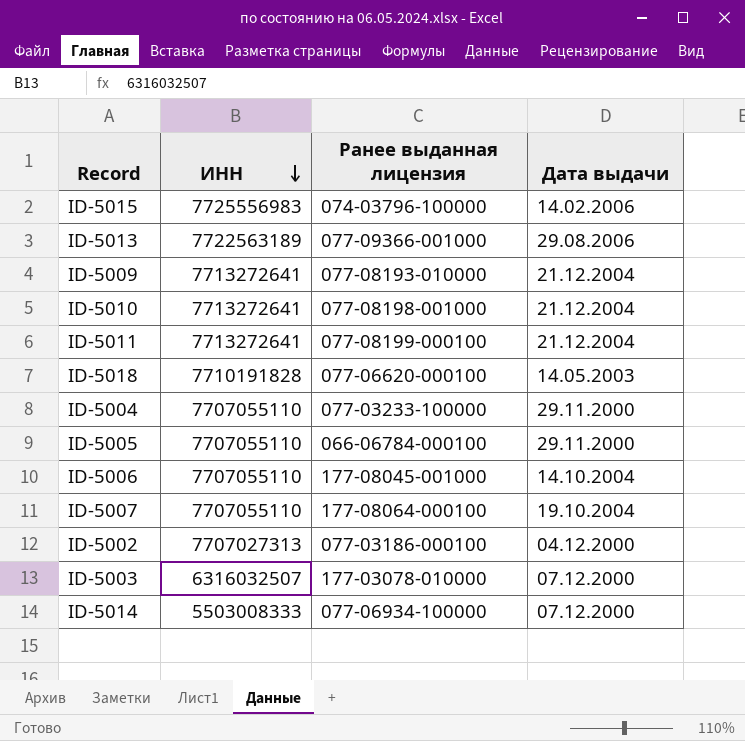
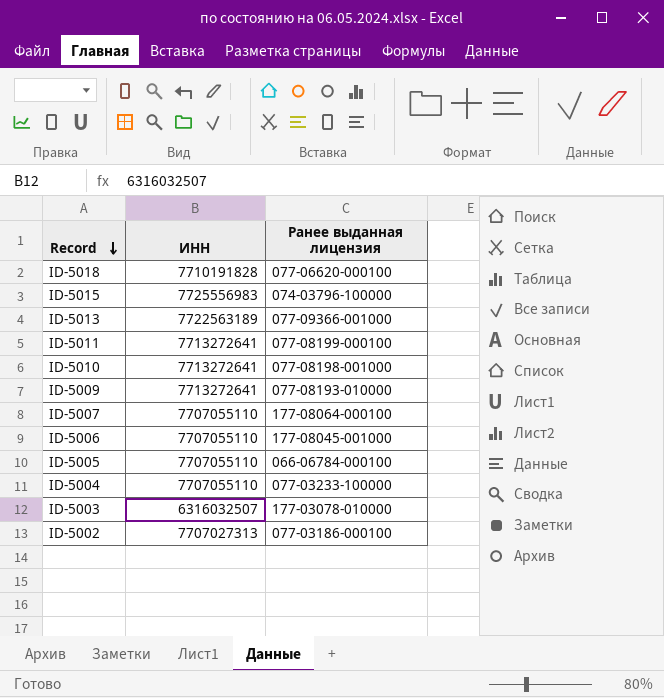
row order: ИНН descending -> Record descending
column Дата выдачи | position: 4 -> none
row ID-5014: 5503008333 | 077-06934-100000 | 07.12.2000 -> none

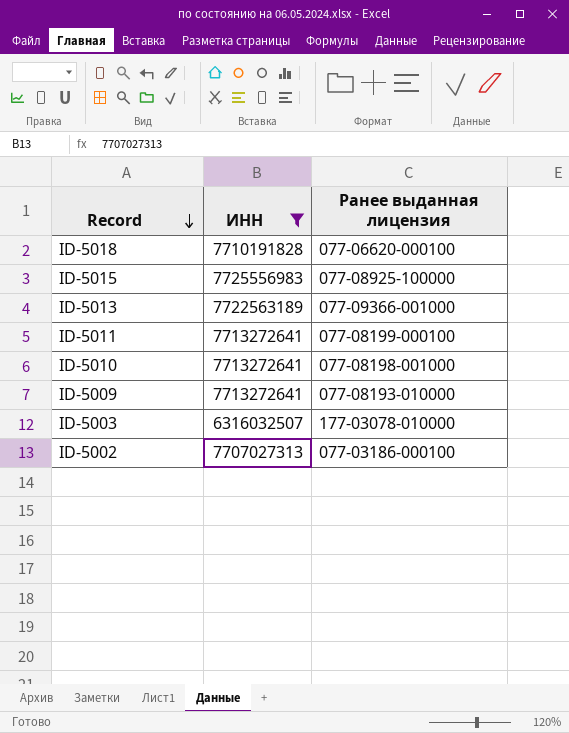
filter: none -> ИНН != 7707055110
ID-5015 | Ранее выданная лицензия: 074-03796-100000 -> 077-08925-100000

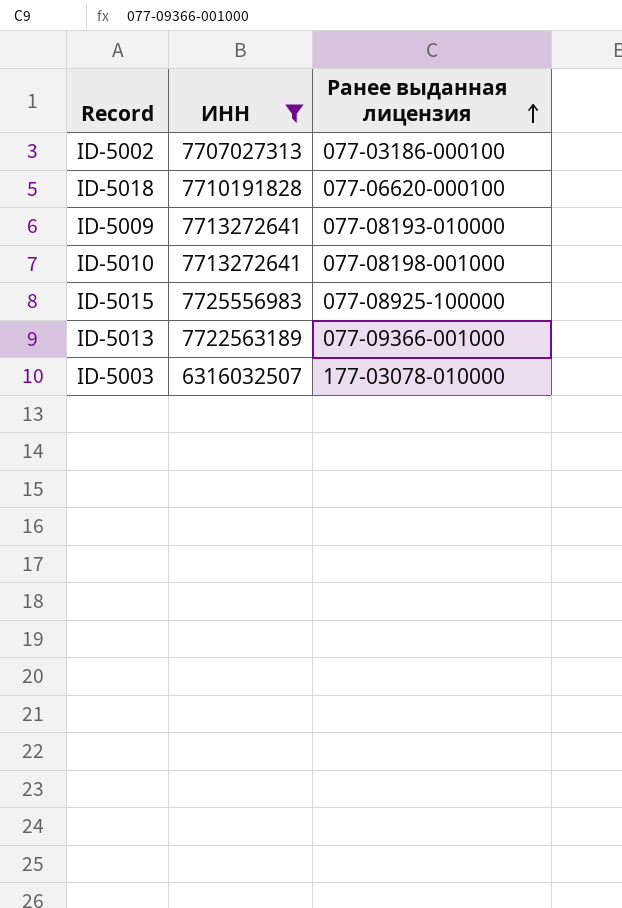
row order: Record descending -> Ранее выданная лицензия ascending
row ID-5011: 7713272641 | 077-08199-000100 -> none

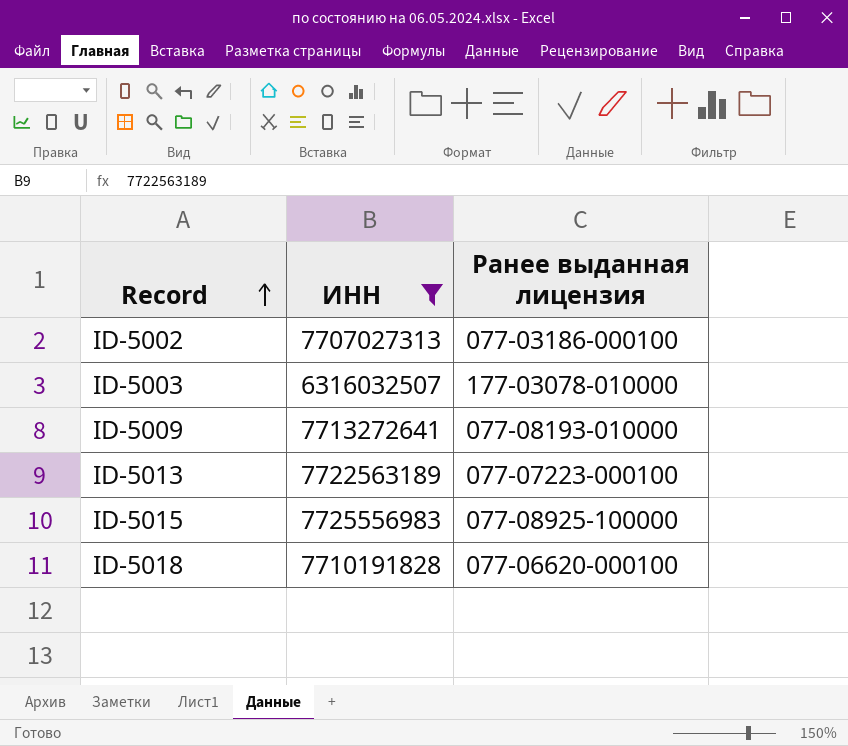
row order: Ранее выданная лицензия ascending -> Record ascending
row ID-5010: 7713272641 | 077-08198-001000 -> none
ID-5013 | Ранее выданная лицензия: 077-09366-001000 -> 077-07223-000100

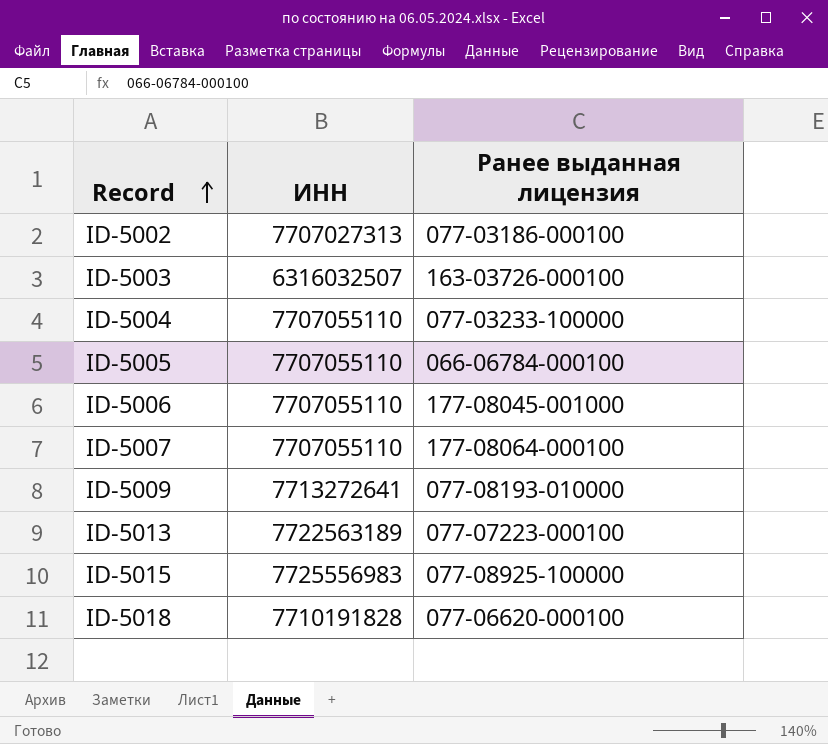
filter: ИНН != 7707055110 -> none
ID-5003 | Ранее выданная лицензия: 177-03078-010000 -> 163-03726-000100

